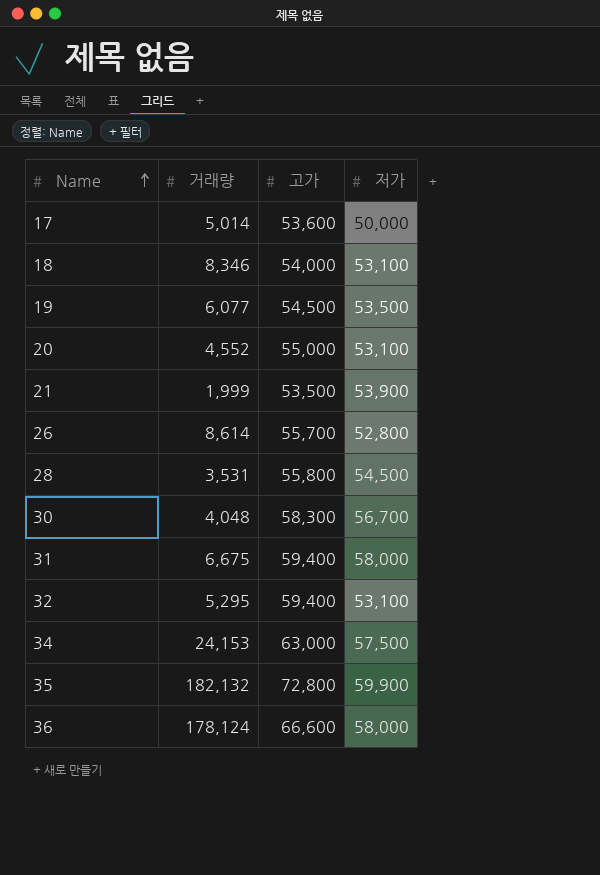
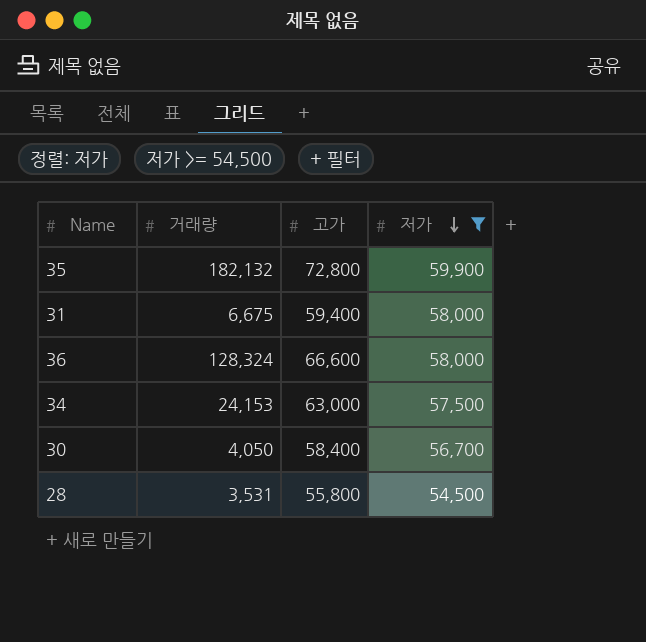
filter: none -> 저가 >= 54,500
row order: Name ascending -> 저가 descending
36 | 거래량: 178,124 -> 128,324
30 | 거래량: 4,048 -> 4,050
30 | 고가: 58,300 -> 58,400

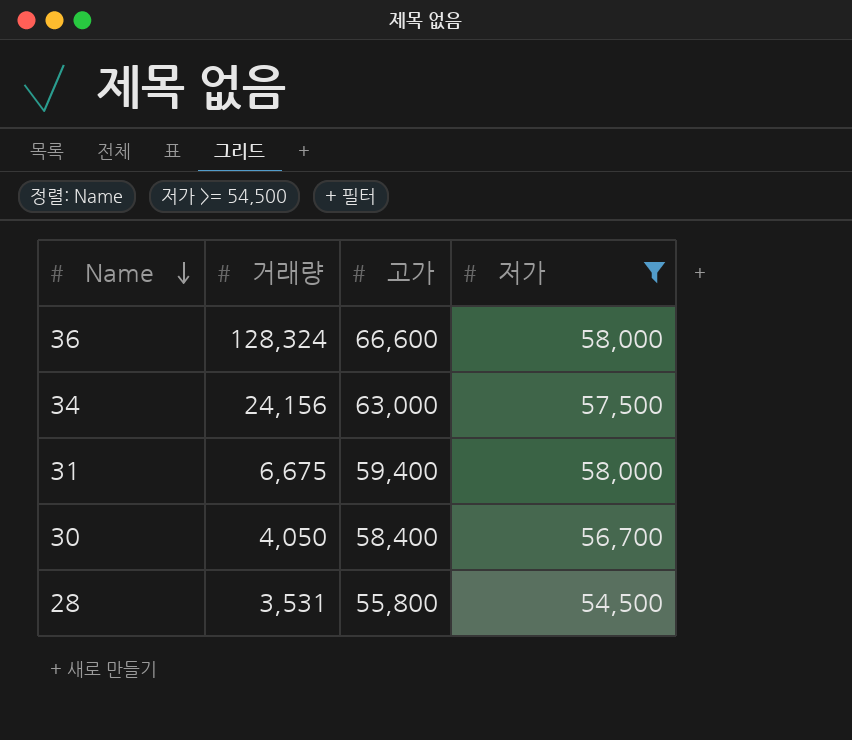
row order: 저가 descending -> Name descending
row 35: 182,132 | 72,800 | 59,900 -> none
34 | 거래량: 24,153 -> 24,156

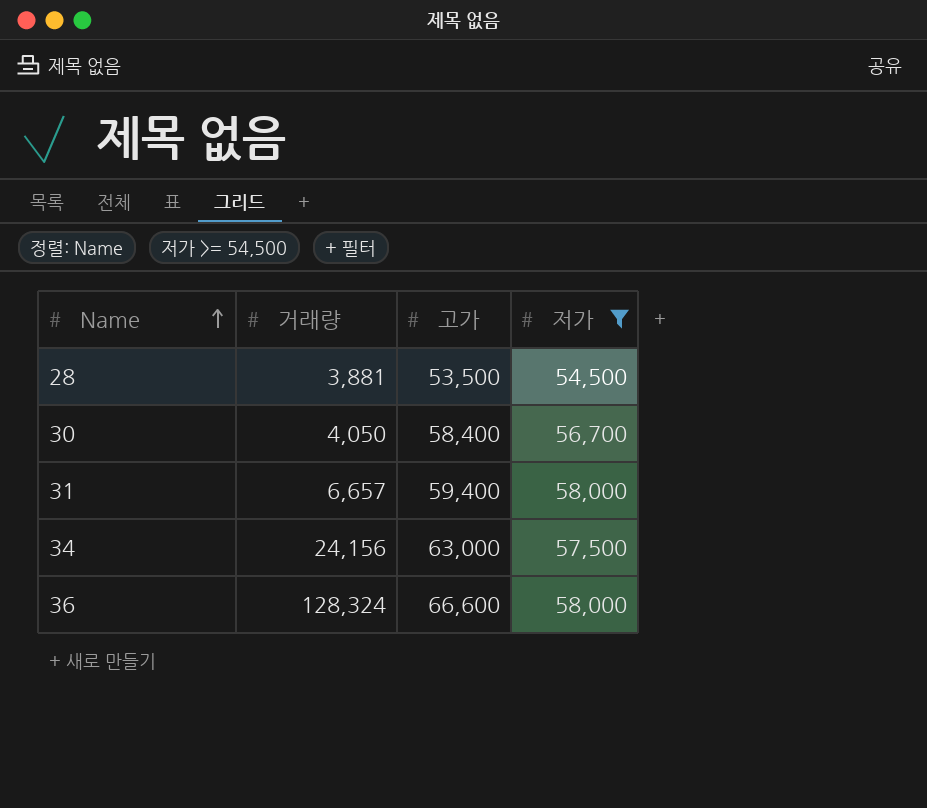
row order: Name descending -> Name ascending
28 | 거래량: 3,531 -> 3,881
28 | 고가: 55,800 -> 53,500
31 | 거래량: 6,675 -> 6,657

